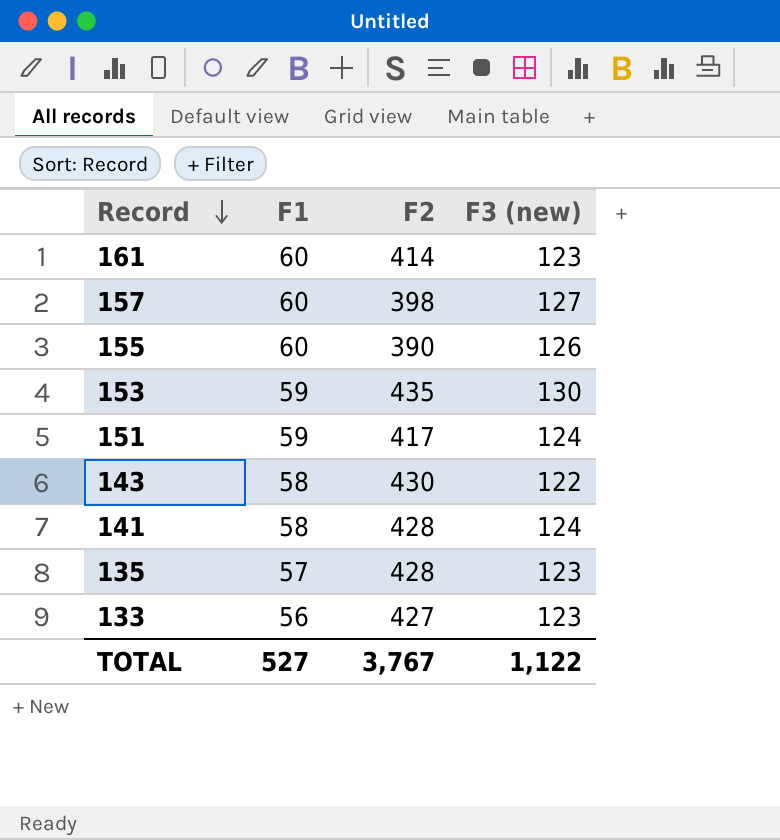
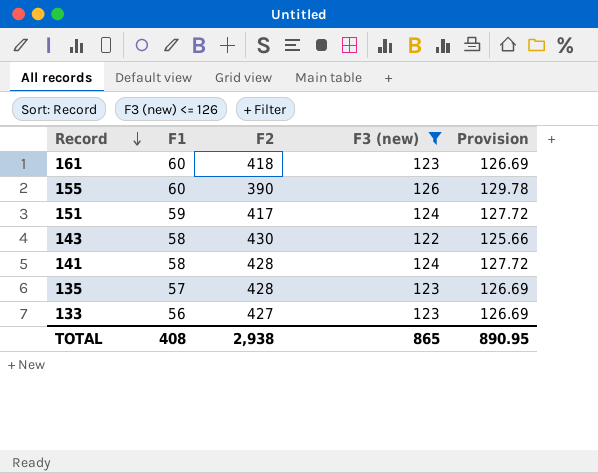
filter: none -> F3 (new) <= 126
column Provision | formula: none -> [F3 (new)] * 1.03
161 | F2: 414 -> 418
TOTAL | F1: 527 -> 408
TOTAL | F2: 3,767 -> 2,938
TOTAL | F3 (new): 1,122 -> 865

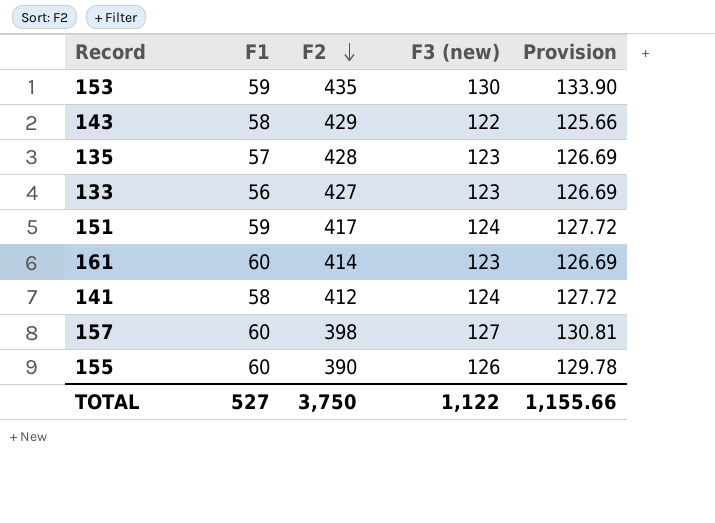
filter: F3 (new) <= 126 -> none
row order: Record descending -> F2 descending
143 | F2: 430 -> 429
161 | F2: 418 -> 414
141 | F2: 428 -> 412
TOTAL | F1: 408 -> 527
TOTAL | F2: 2,938 -> 3,750
TOTAL | F3 (new): 865 -> 1,122
TOTAL | Provision: 890.95 -> 1,155.66

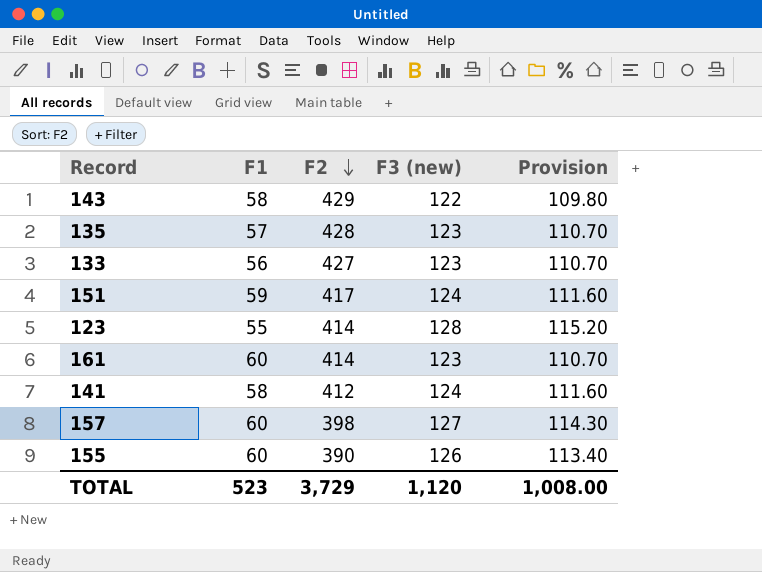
column Provision | formula: [F3 (new)] * 1.03 -> [F3 (new)] * 0.9
row 153: 59 | 435 | 130 | 133.90 -> none
row 123: none -> 55 | 414 | 128 | 115.20
TOTAL | F1: 527 -> 523
TOTAL | F2: 3,750 -> 3,729
TOTAL | F3 (new): 1,122 -> 1,120
TOTAL | Provision: 1,155.66 -> 1,008.00

